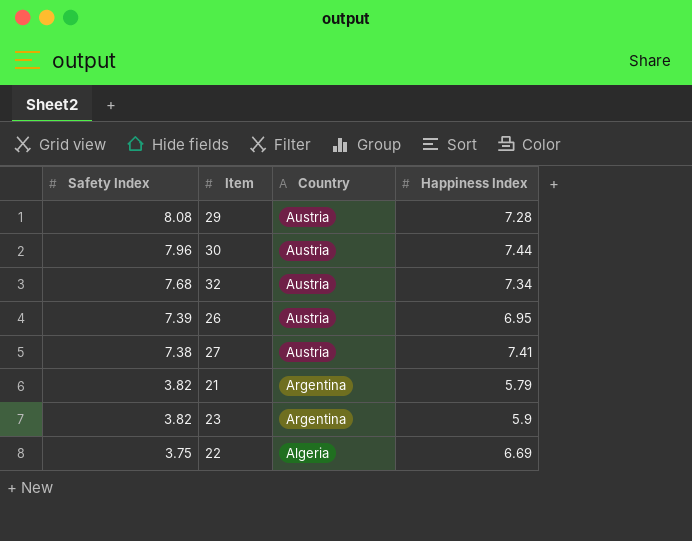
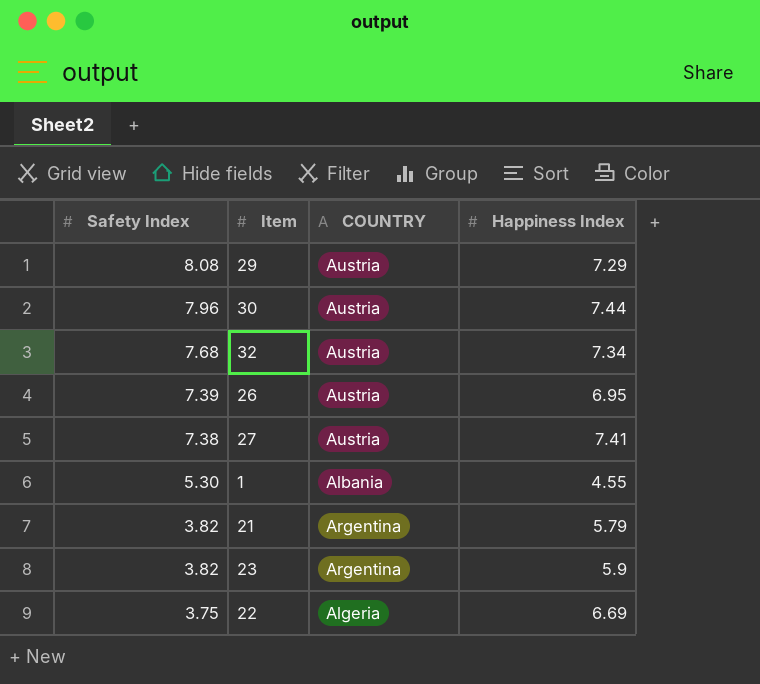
column name: Country -> COUNTRY
29 | Happiness Index: 7.28 -> 7.29
row 1: none -> 5.30 | Albania | 4.55

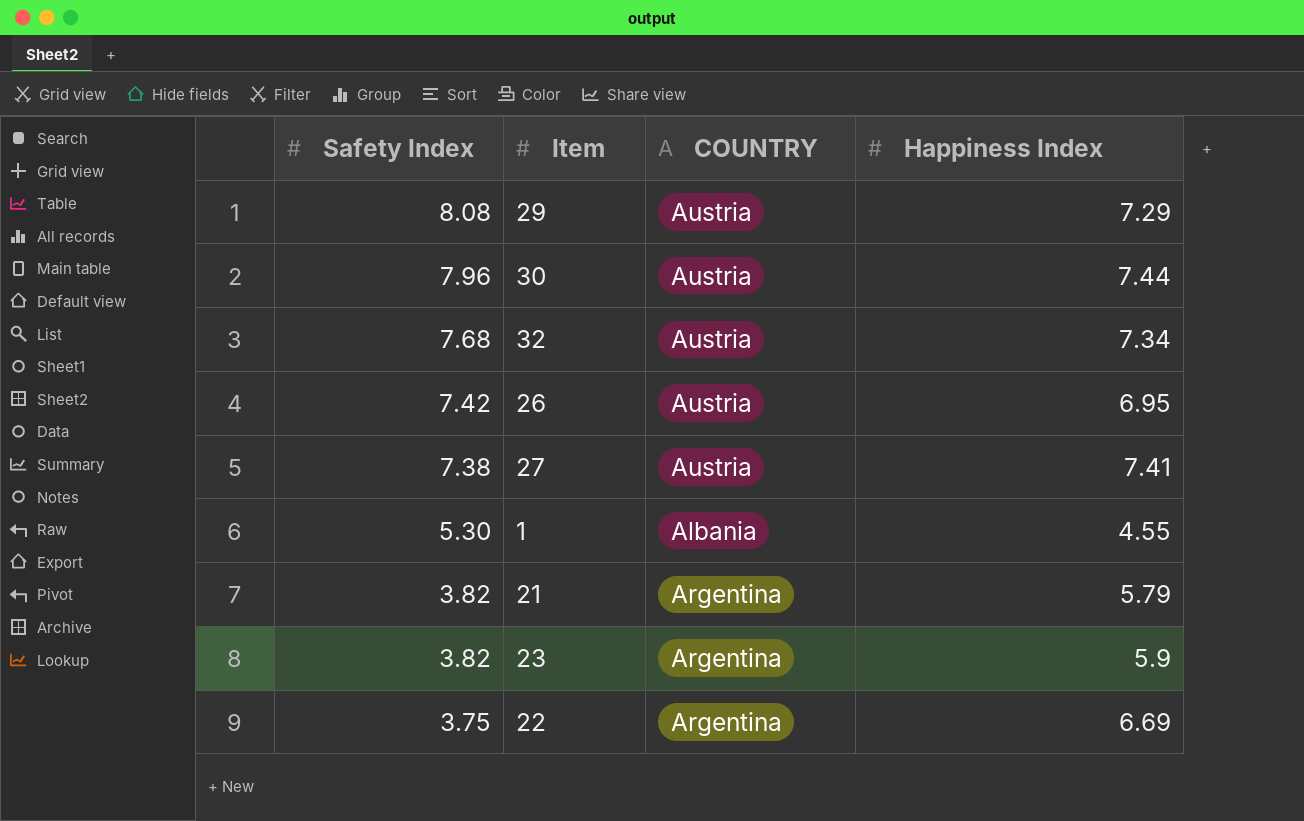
26 | Safety Index: 7.39 -> 7.42
22 | COUNTRY: Algeria -> Argentina

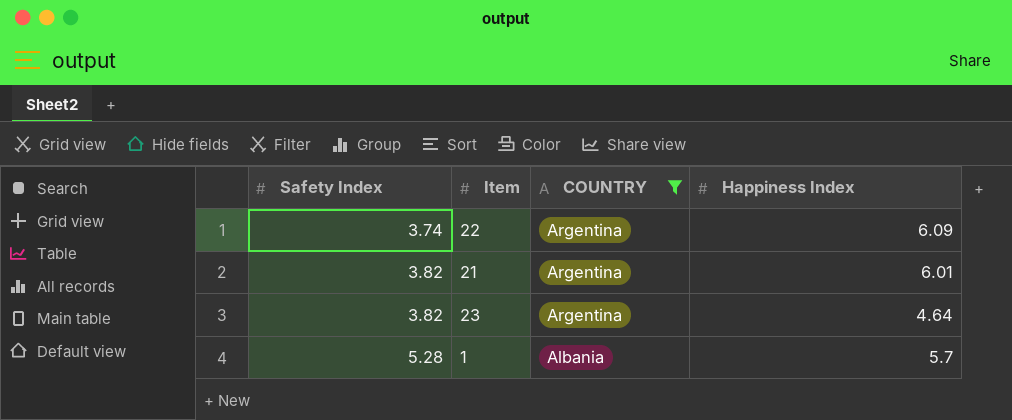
filter: none -> COUNTRY != Austria
row order: Safety Index descending -> Safety Index ascending
22 | Safety Index: 3.75 -> 3.74
22 | Happiness Index: 6.69 -> 6.09
21 | Happiness Index: 5.79 -> 6.01
23 | Happiness Index: 5.9 -> 4.64
1 | Safety Index: 5.30 -> 5.28
1 | Happiness Index: 4.55 -> 5.7

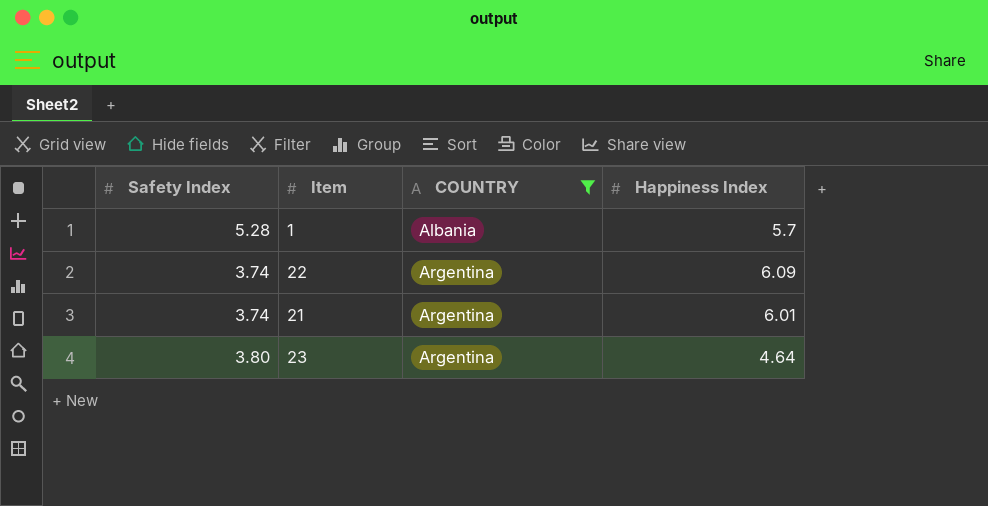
row order: Safety Index ascending -> COUNTRY ascending
21 | Safety Index: 3.82 -> 3.74
23 | Safety Index: 3.82 -> 3.80

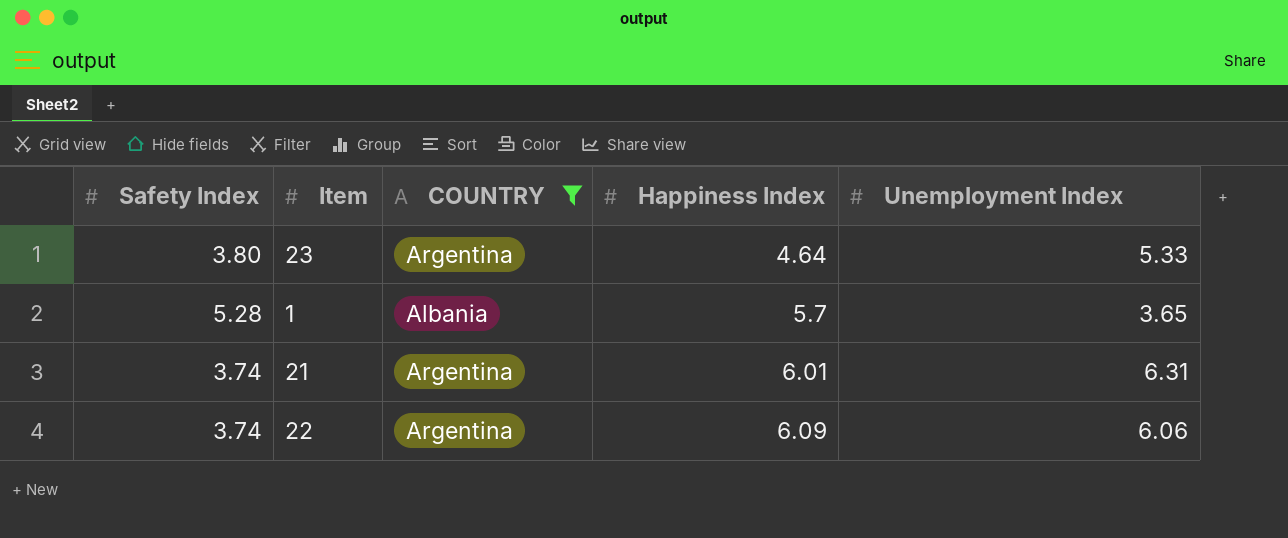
row order: COUNTRY ascending -> Happiness Index ascending
column Unemployment Index | position: none -> 5

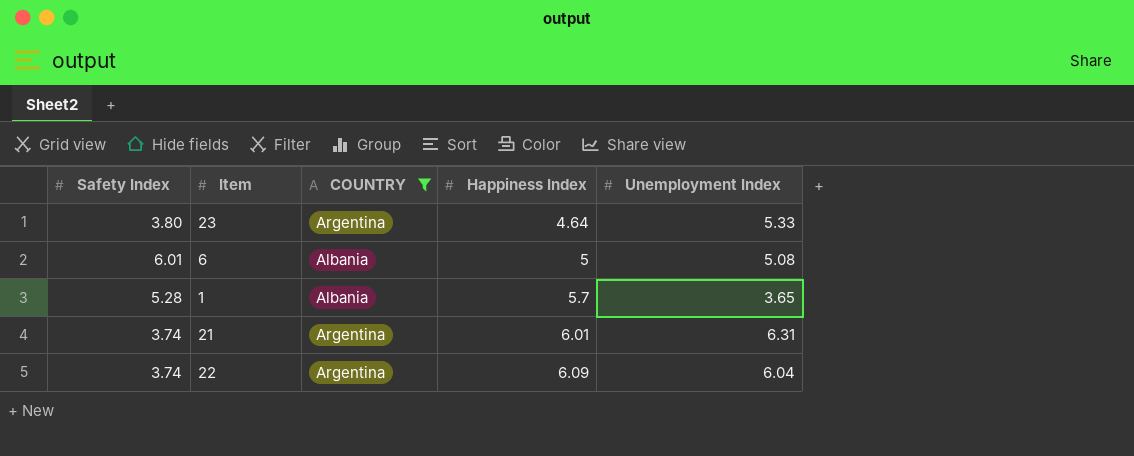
row 6: none -> 6.01 | Albania | 5 | 5.08
22 | Unemployment Index: 6.06 -> 6.04

